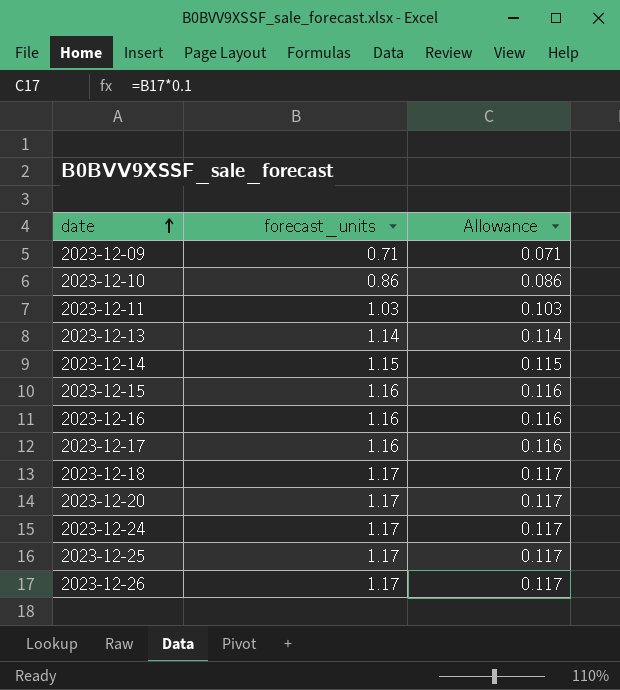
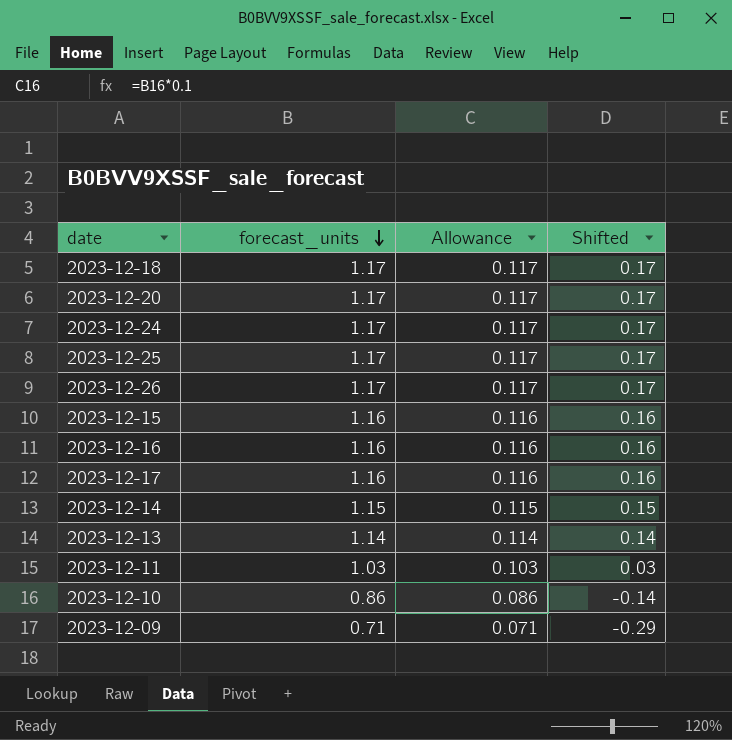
row order: date ascending -> forecast_units descending
column Shifted | formula: none -> [forecast_units] - 1

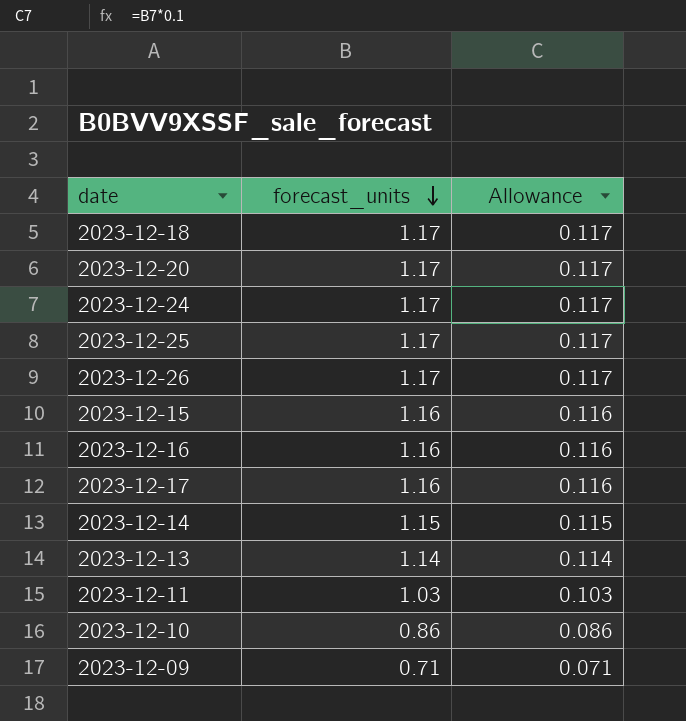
column Shifted | formula: [forecast_units] - 1 -> none

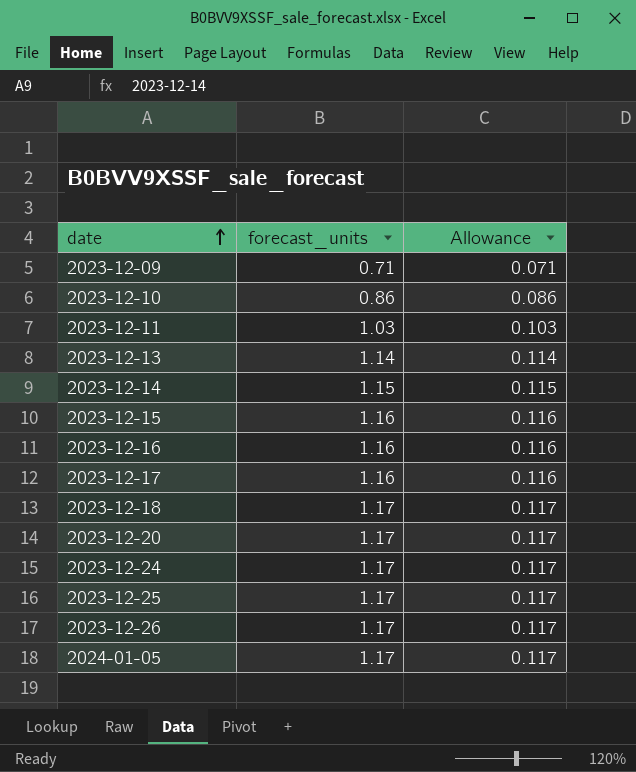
row order: forecast_units descending -> date ascending
row 2024-01-05: none -> 1.17 | 0.117

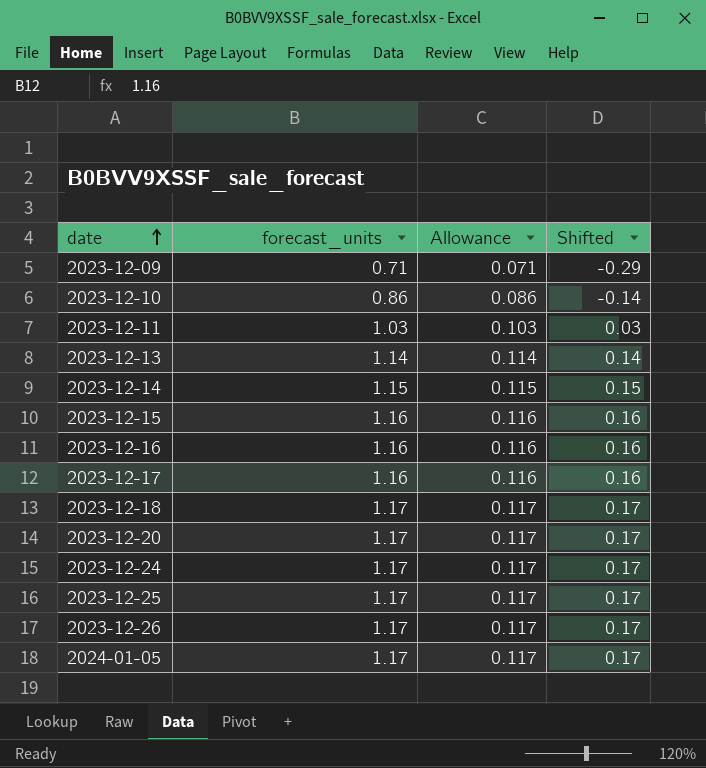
column Shifted | formula: none -> [forecast_units] - 1

